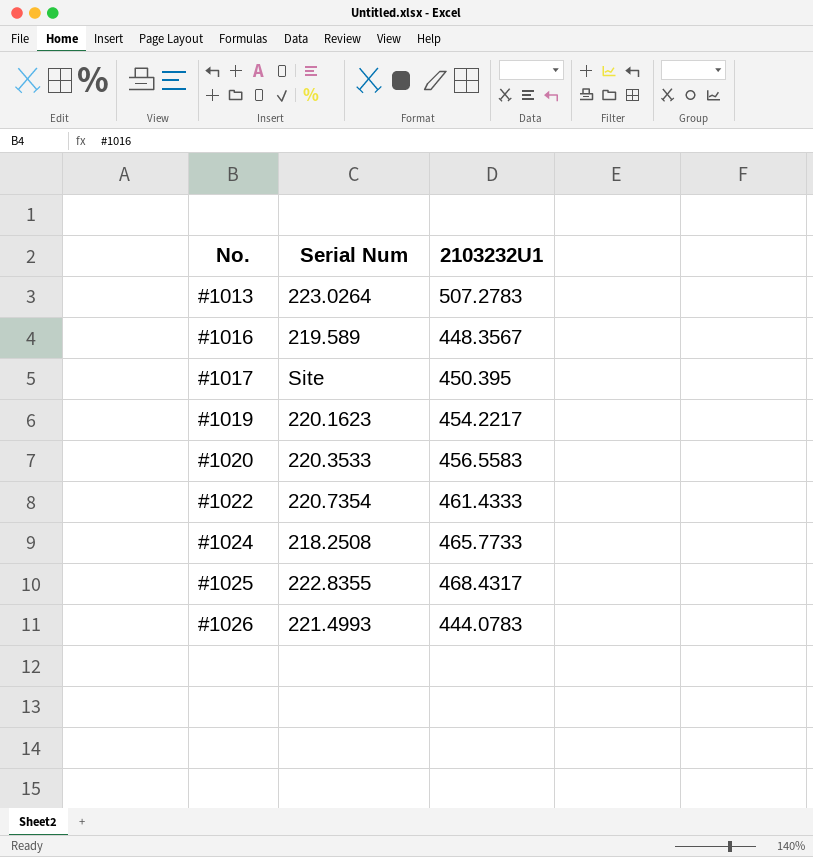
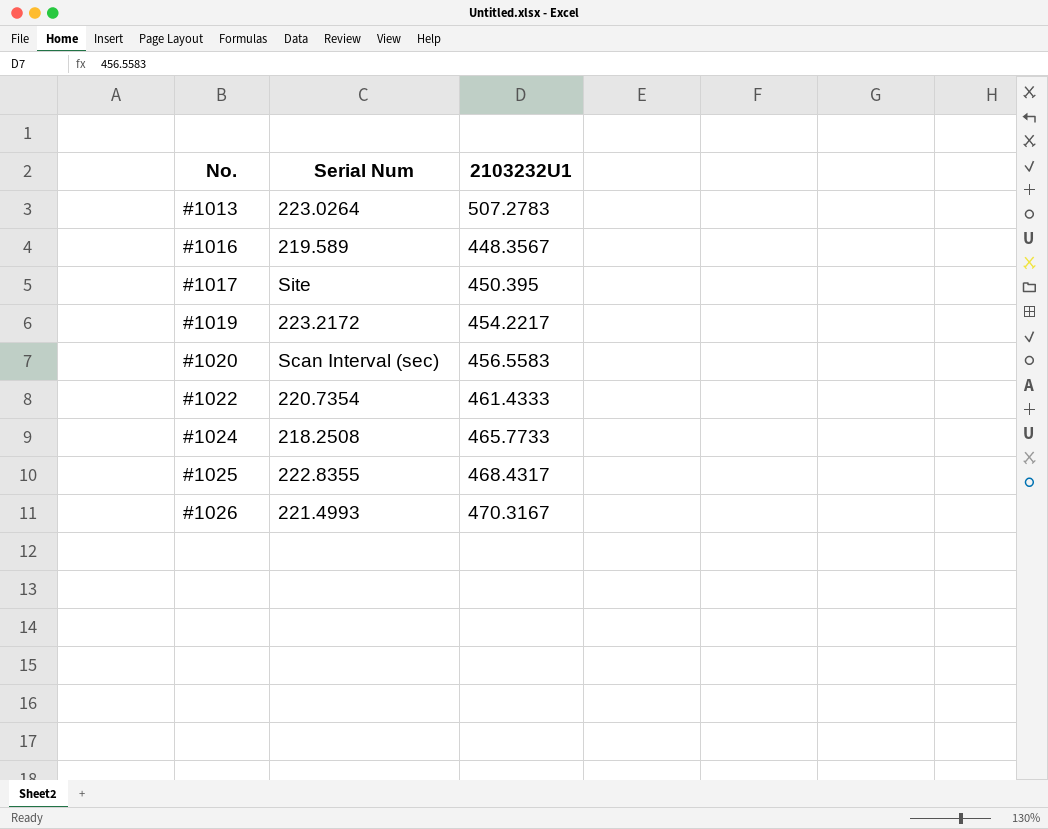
#1019 | Serial Num: 220.1623 -> 223.2172
#1020 | Serial Num: 220.3533 -> Scan Interval (sec)
#1026 | 2103232U1: 444.0783 -> 470.3167

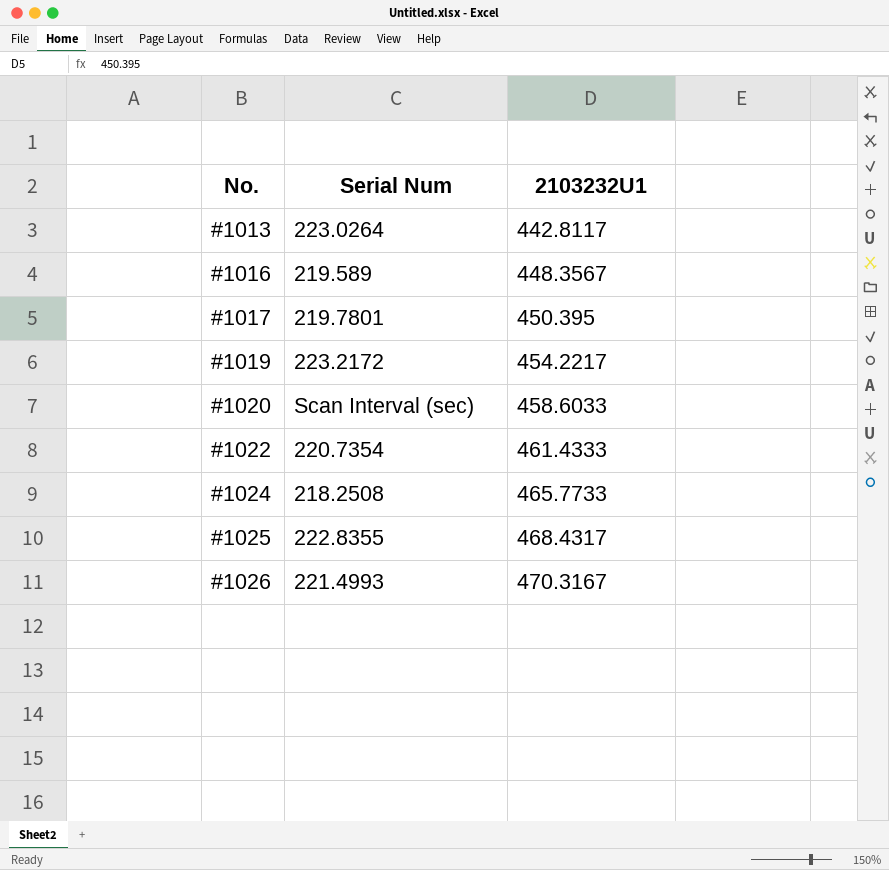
#1013 | 2103232U1: 507.2783 -> 442.8117
#1017 | Serial Num: Site -> 219.7801
#1020 | 2103232U1: 456.5583 -> 458.6033

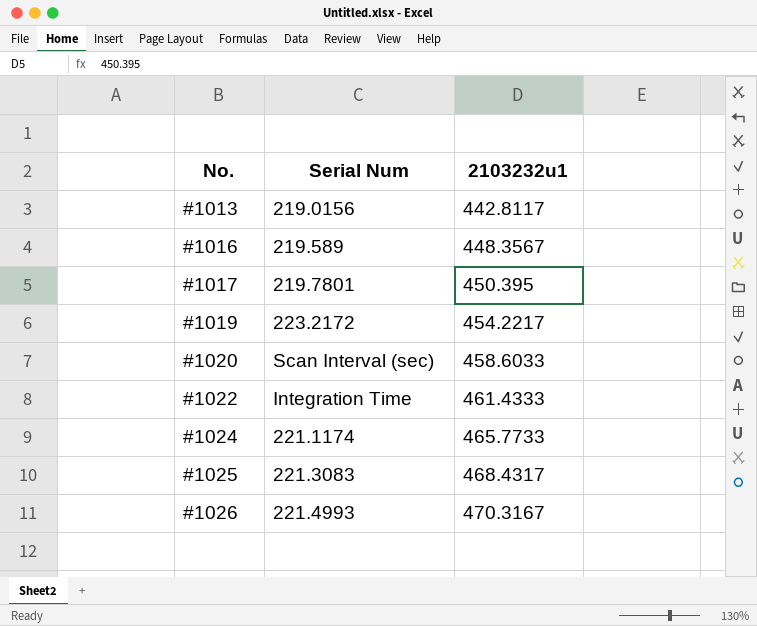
column name: 2103232U1 -> 2103232u1
#1013 | Serial Num: 223.0264 -> 219.0156
#1022 | Serial Num: 220.7354 -> Integration Time
#1024 | Serial Num: 218.2508 -> 221.1174
#1025 | Serial Num: 222.8355 -> 221.3083

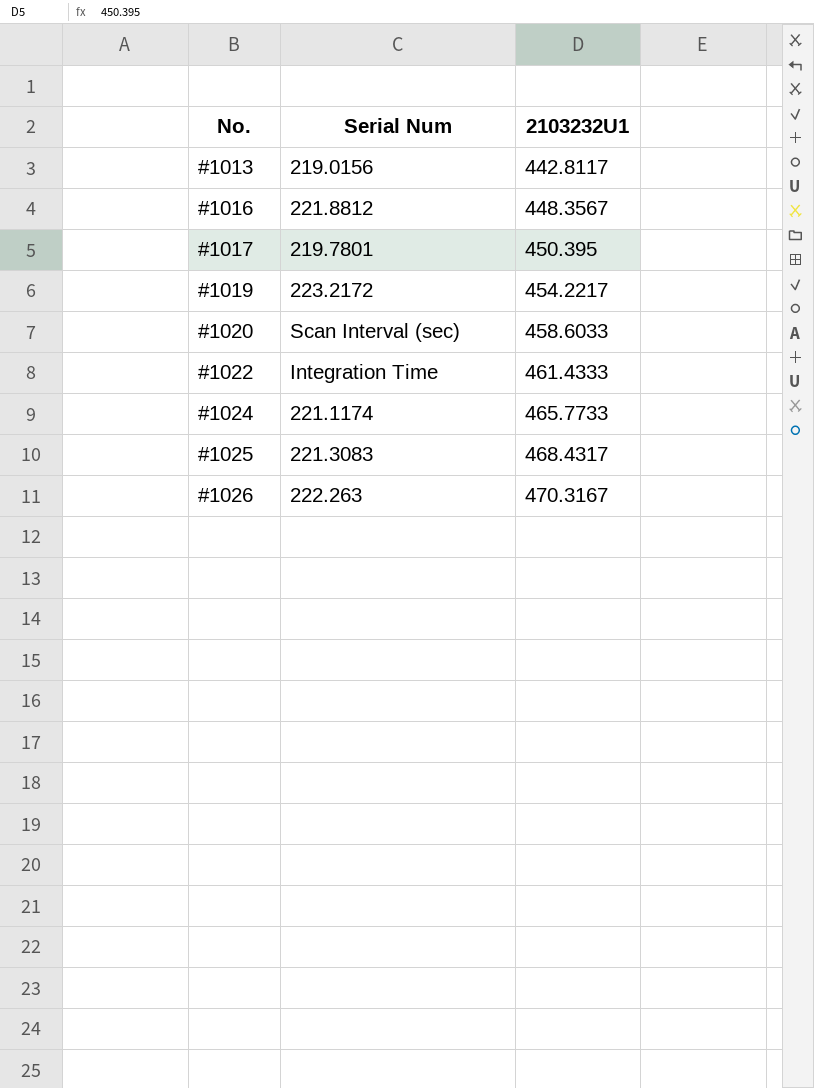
column name: 2103232u1 -> 2103232U1
#1016 | Serial Num: 219.589 -> 221.8812
#1026 | Serial Num: 221.4993 -> 222.263

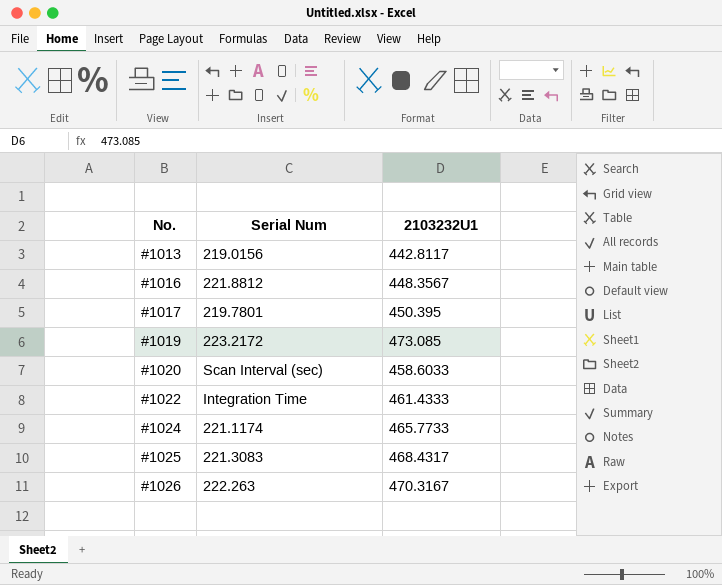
#1019 | 2103232U1: 454.2217 -> 473.085

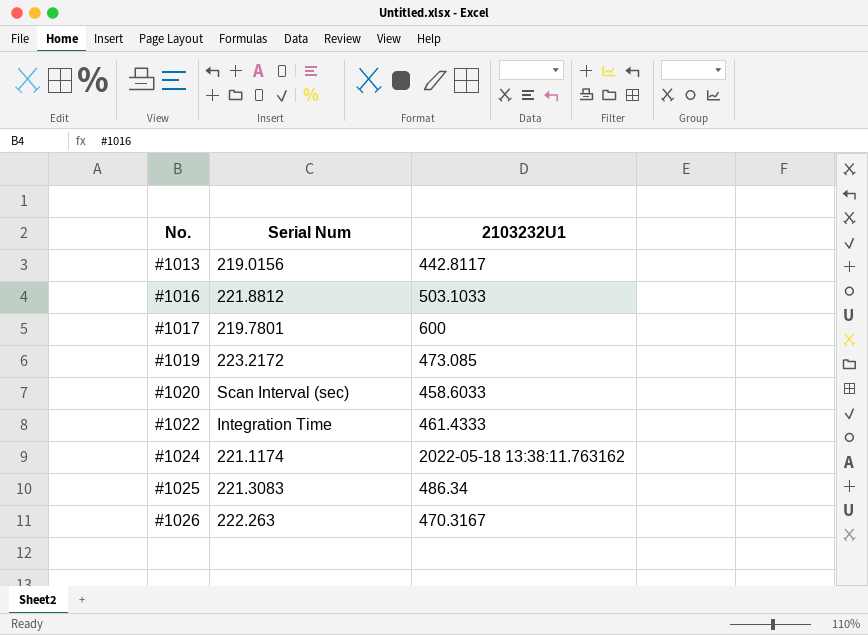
#1016 | 2103232U1: 448.3567 -> 503.1033
#1017 | 2103232U1: 450.395 -> 600
#1024 | 2103232U1: 465.7733 -> 2022-05-18 13:38:11.763162
#1025 | 2103232U1: 468.4317 -> 486.34

